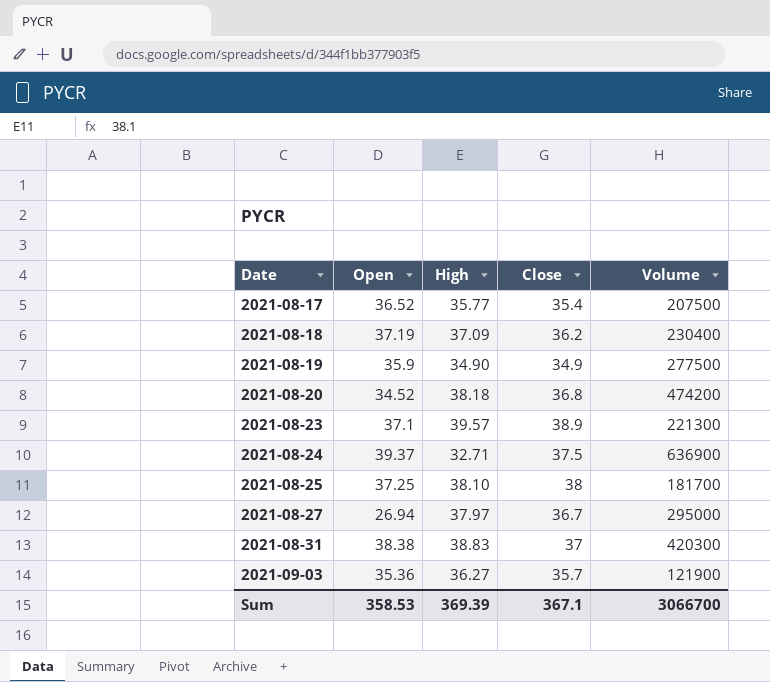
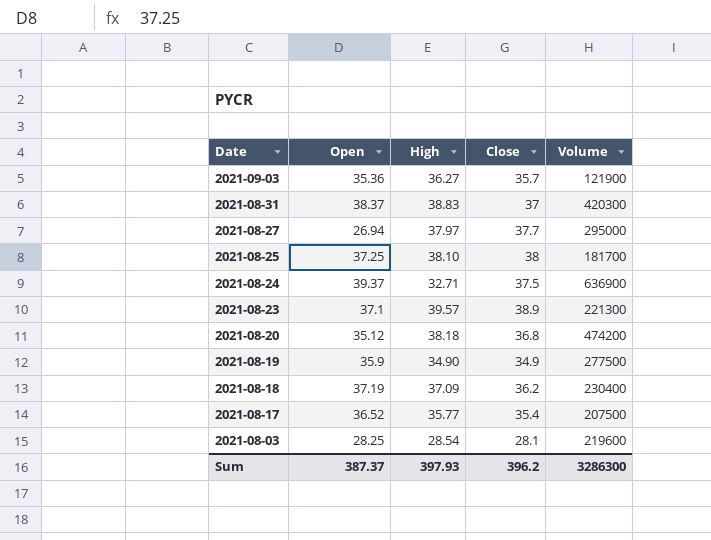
row order: Date ascending -> Date descending
2021-08-31 | Open: 38.38 -> 38.37
2021-08-27 | Close: 36.7 -> 37.7
2021-08-20 | Open: 34.52 -> 35.12
row 2021-08-03: none -> 28.25 | 28.54 | 28.1 | 219600
Sum | Open: 358.53 -> 387.37
Sum | High: 369.39 -> 397.93
Sum | Close: 367.1 -> 396.2
Sum | Volume: 3066700 -> 3286300

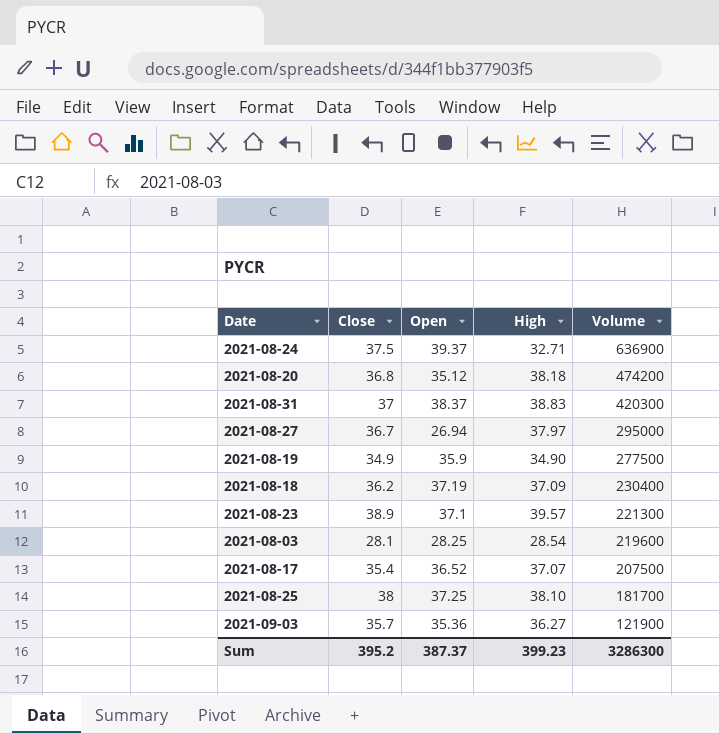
row order: Date descending -> Volume descending
column Close | position: 4 -> 2
2021-08-27 | Close: 37.7 -> 36.7
2021-08-17 | High: 35.77 -> 37.07
Sum | Close: 396.2 -> 395.2
Sum | High: 397.93 -> 399.23

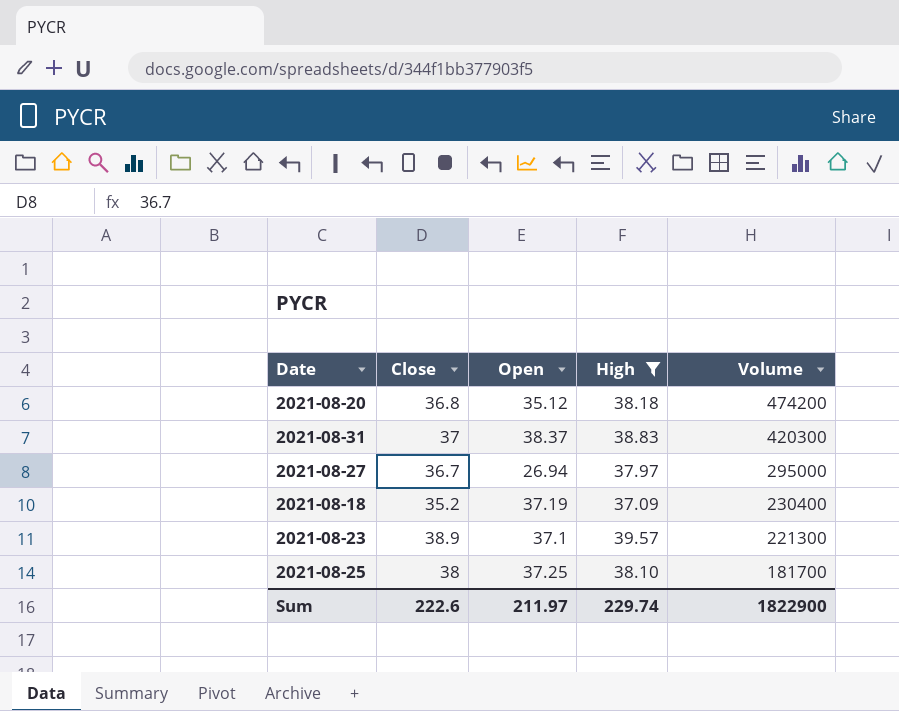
filter: none -> High >= 37.09
2021-08-18 | Close: 36.2 -> 35.2
Sum | Close: 395.2 -> 222.6
Sum | Open: 387.37 -> 211.97
Sum | High: 399.23 -> 229.74
Sum | Volume: 3286300 -> 1822900

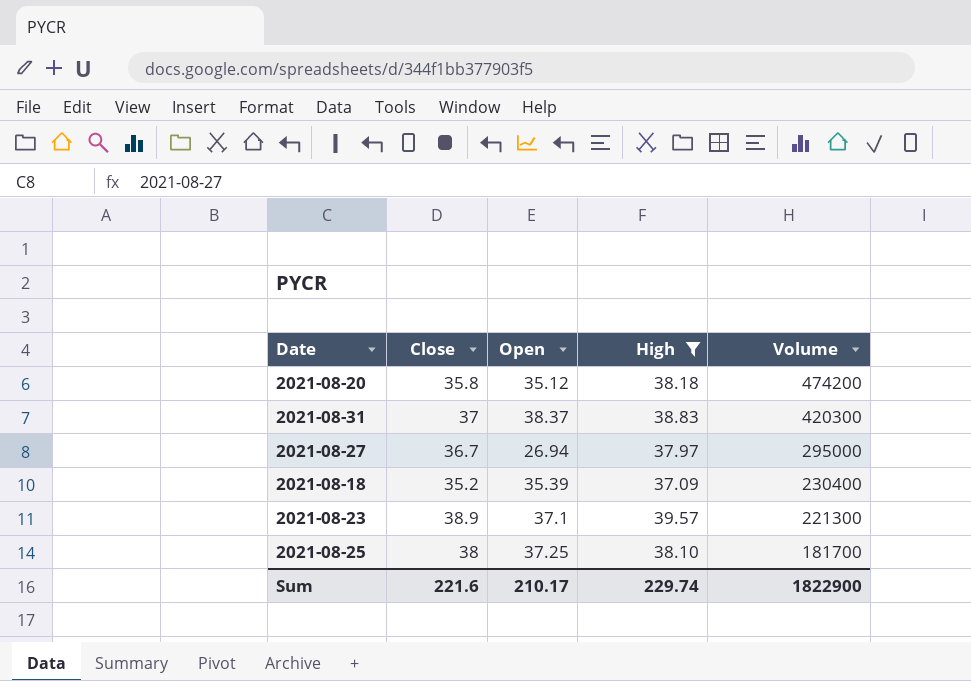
2021-08-20 | Close: 36.8 -> 35.8
2021-08-18 | Open: 37.19 -> 35.39
Sum | Close: 222.6 -> 221.6
Sum | Open: 211.97 -> 210.17

